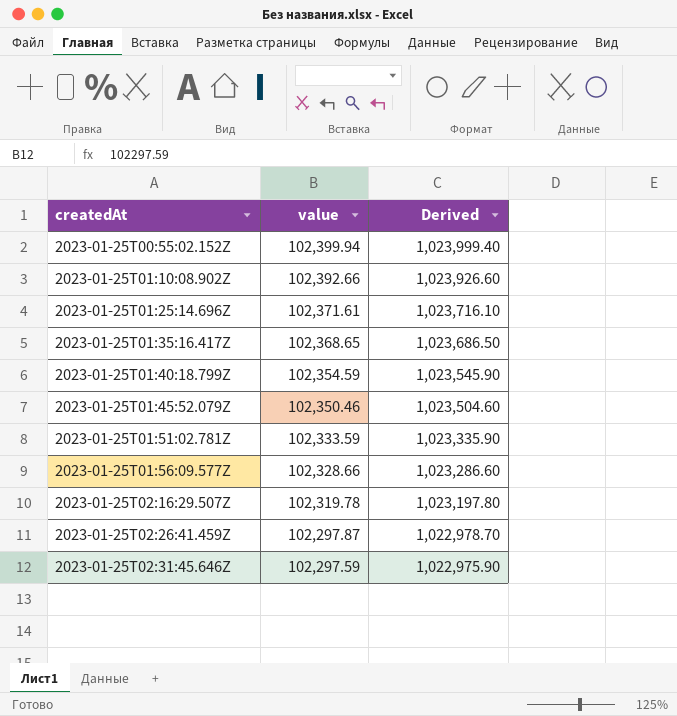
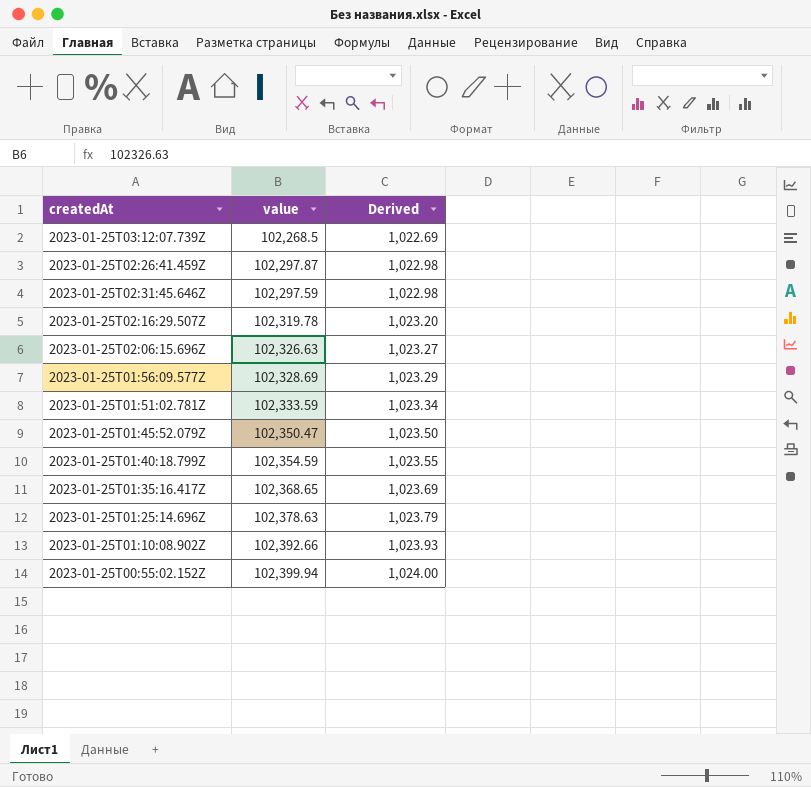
row order: createdAt ascending -> Derived ascending
column Derived | formula: [value] * 10 -> [value] * 0.01
row 2023-01-25T03:12:07.739Z: none -> 102,268.5 | 1,022.69
row 2023-01-25T02:06:15.696Z: none -> 102,326.63 | 1,023.27
2023-01-25T01:56:09.577Z | value: 102,328.66 -> 102,328.69
2023-01-25T01:45:52.079Z | value: 102,350.46 -> 102,350.47
2023-01-25T01:25:14.696Z | value: 102,371.61 -> 102,378.63

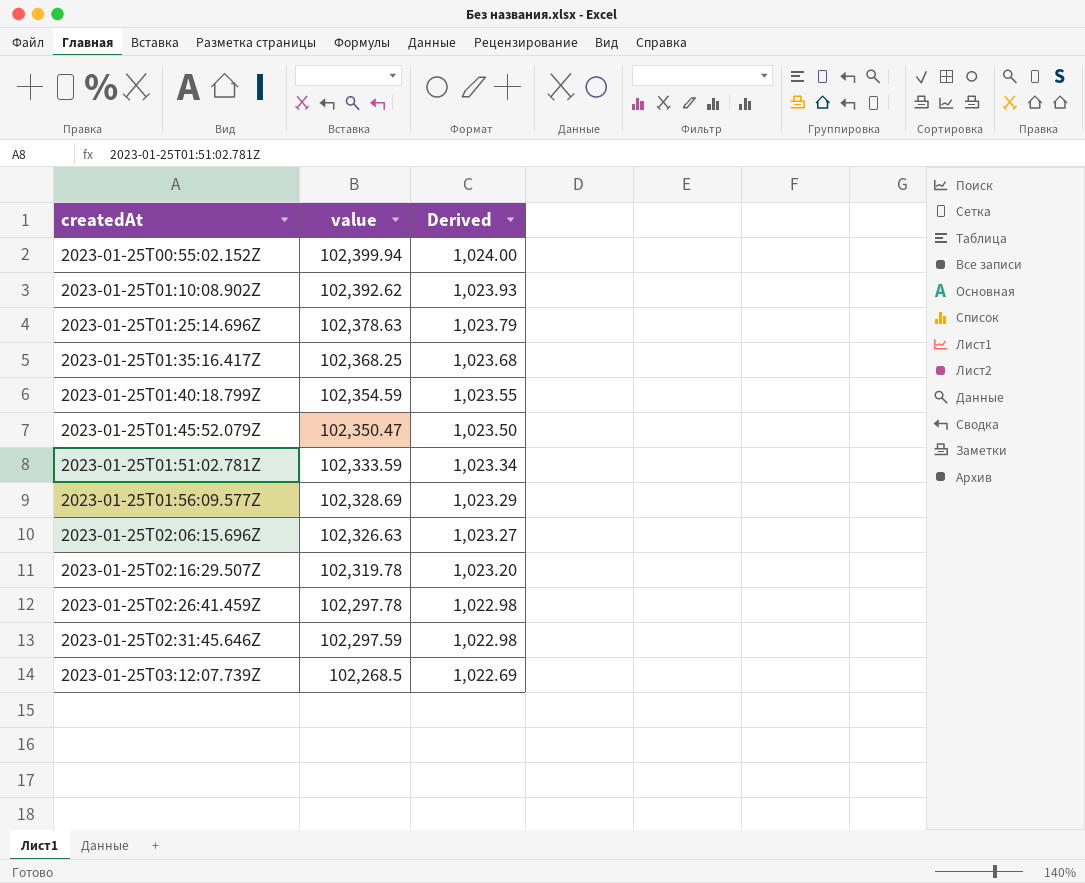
row order: Derived ascending -> createdAt ascending
2023-01-25T01:10:08.902Z | value: 102,392.66 -> 102,392.62
2023-01-25T01:35:16.417Z | value: 102,368.65 -> 102,368.25
2023-01-25T01:35:16.417Z | Derived: 1,023.69 -> 1,023.68
2023-01-25T02:26:41.459Z | value: 102,297.87 -> 102,297.78

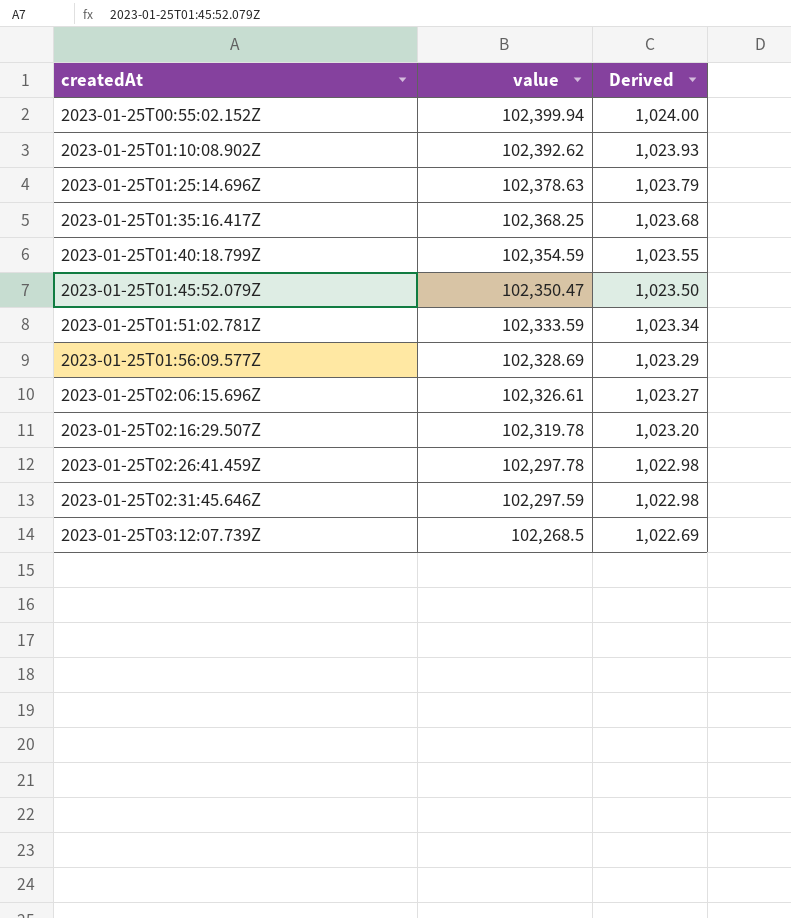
2023-01-25T02:06:15.696Z | value: 102,326.63 -> 102,326.61

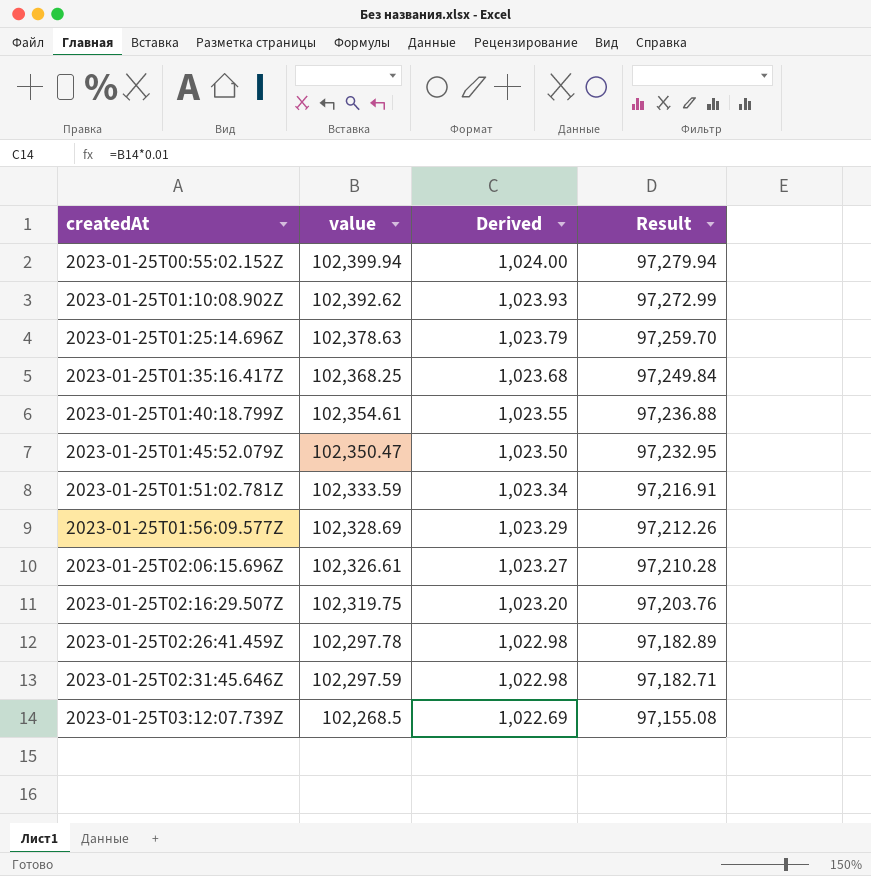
column Result | formula: none -> [value] * 0.95
2023-01-25T01:40:18.799Z | value: 102,354.59 -> 102,354.61
2023-01-25T02:16:29.507Z | value: 102,319.78 -> 102,319.75

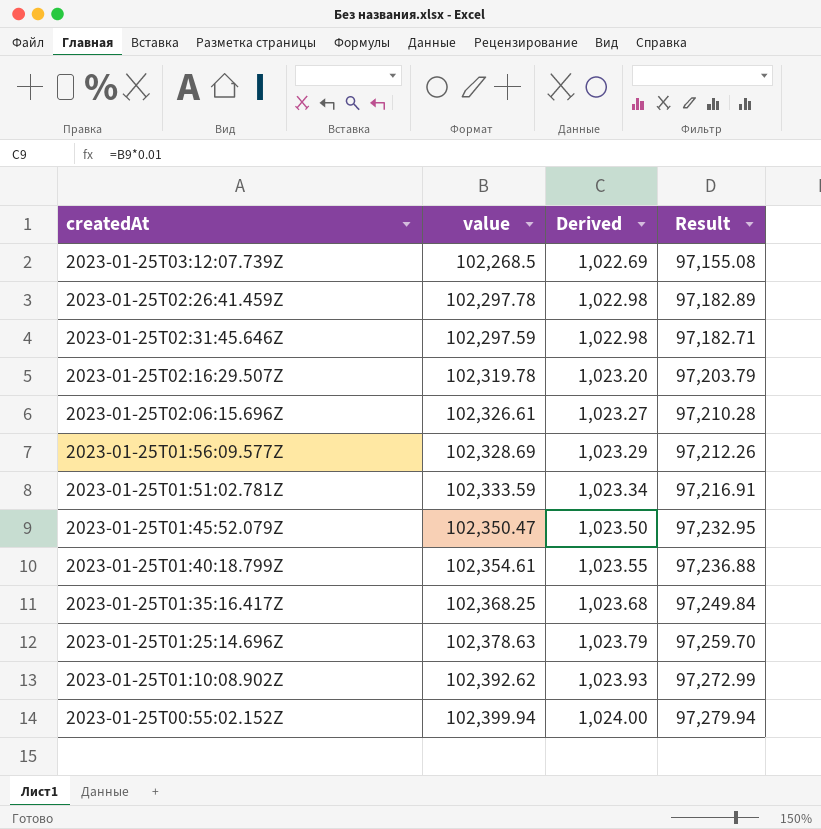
row order: createdAt ascending -> Derived ascending
2023-01-25T02:16:29.507Z | value: 102,319.75 -> 102,319.78
2023-01-25T02:16:29.507Z | Result: 97,203.76 -> 97,203.79

